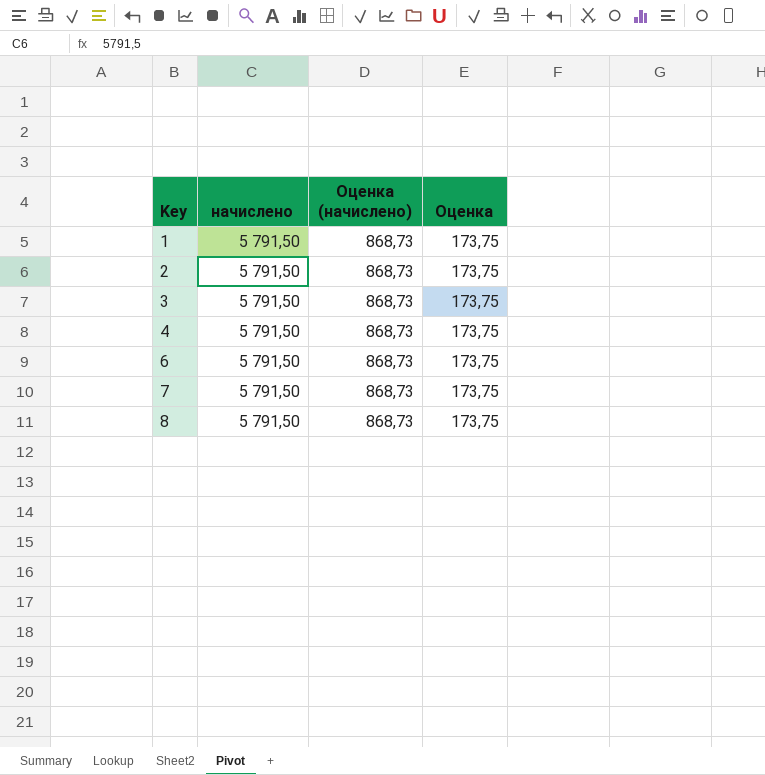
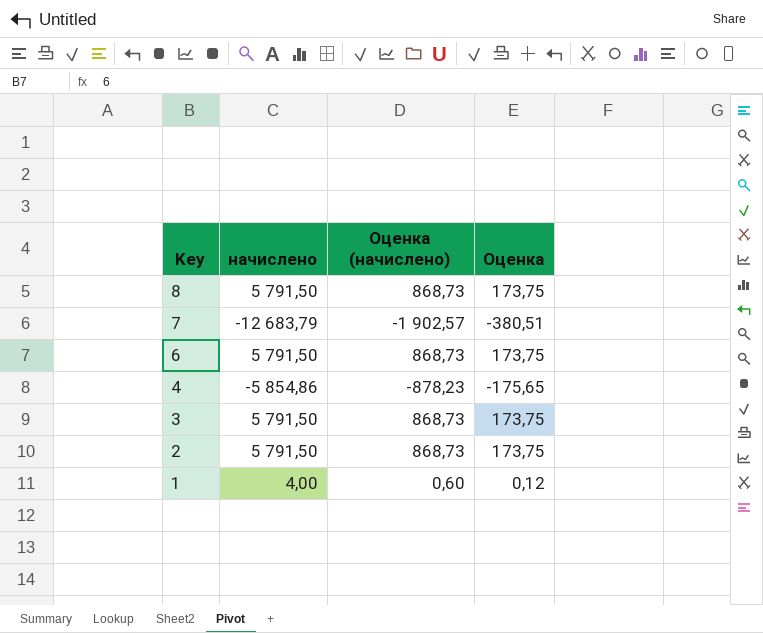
row order: Key ascending -> Key descending
7 | начислено: 5 791,50 -> -12 683,79
7 | Оценка (начислено): 868,73 -> -1 902,57
7 | Оценка: 173,75 -> -380,51
4 | начислено: 5 791,50 -> -5 854,86
4 | Оценка (начислено): 868,73 -> -878,23
4 | Оценка: 173,75 -> -175,65
1 | начислено: 5 791,50 -> 4,00
1 | Оценка (начислено): 868,73 -> 0,60
1 | Оценка: 173,75 -> 0,12

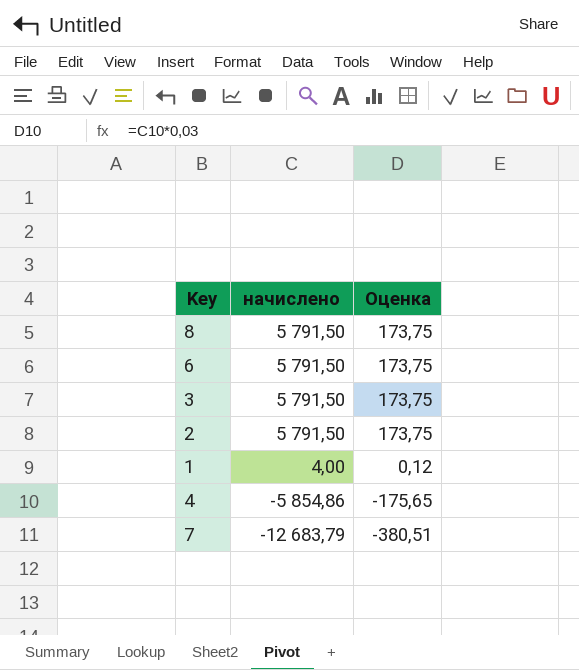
row order: Key descending -> начислено descending
column Оценка (начислено) | formula: [начислено] * 0,15 -> none

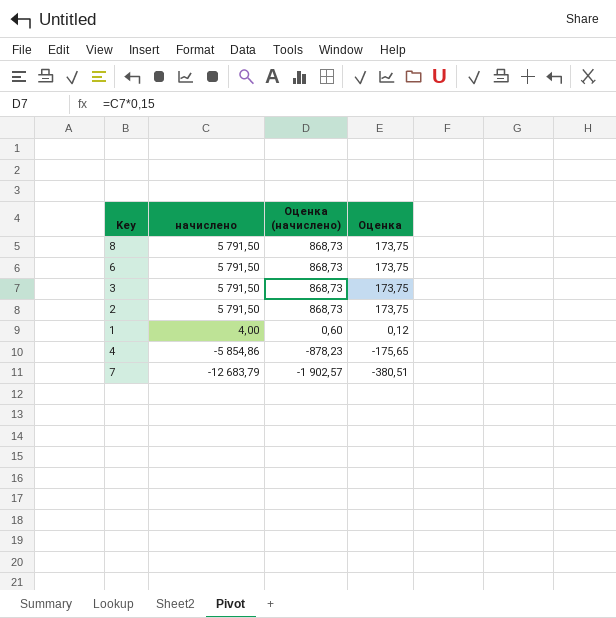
column Оценка (начислено) | formula: none -> [начислено] * 0,15

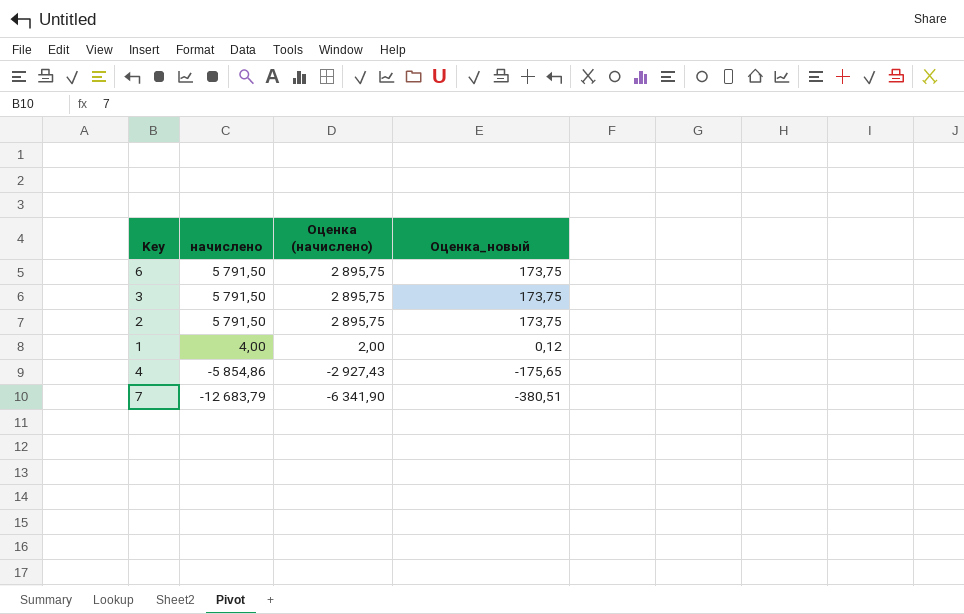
column Оценка (начислено) | formula: [начислено] * 0,15 -> [начислено] * 0,5
column name: Оценка -> Оценка_новый
row 8: 5 791,50 | 868,73 | 173,75 -> none

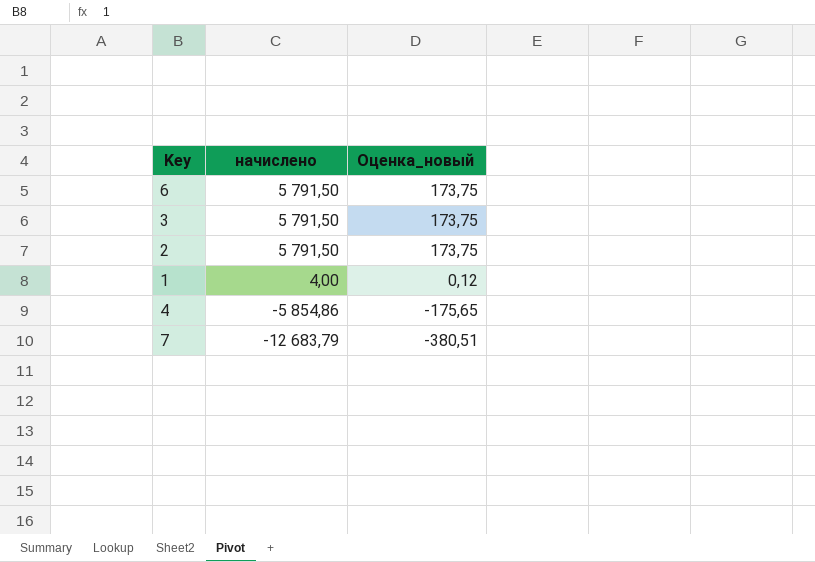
column Оценка (начислено) | formula: [начислено] * 0,5 -> none

